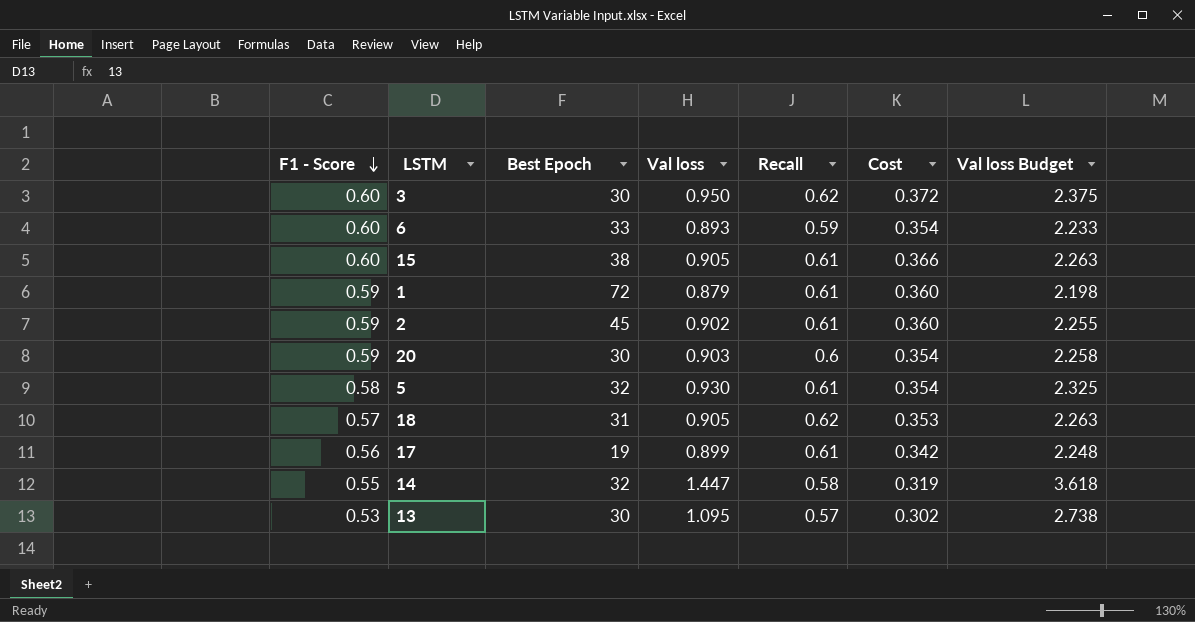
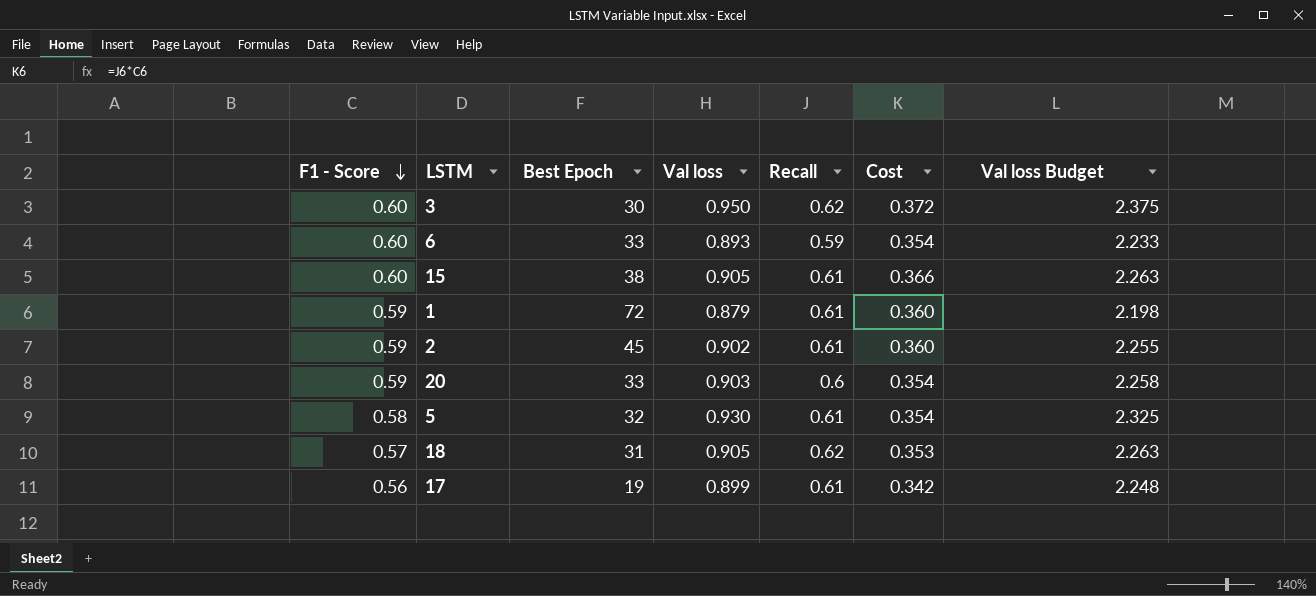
row 14: 0.55 | 32 | 1.447 | 0.58 | 0.319 | 3.618 -> none
row 13: 0.53 | 30 | 1.095 | 0.57 | 0.302 | 2.738 -> none
20 | Best Epoch: 30 -> 33

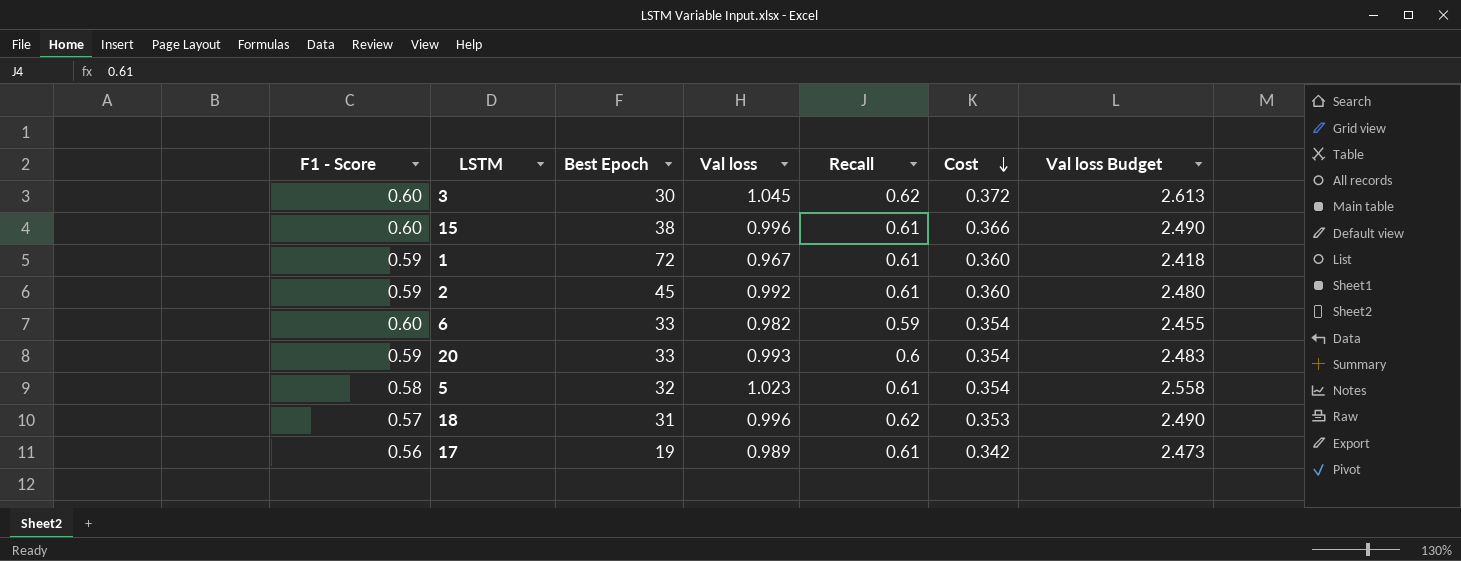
row order: F1 - Score descending -> Cost descending
3 | Val loss: 0.950 -> 1.045
3 | Val loss Budget: 2.375 -> 2.613
15 | Val loss: 0.905 -> 0.996
15 | Val loss Budget: 2.263 -> 2.490
1 | Val loss: 0.879 -> 0.967
1 | Val loss Budget: 2.198 -> 2.418
2 | Val loss: 0.902 -> 0.992
2 | Val loss Budget: 2.255 -> 2.480
6 | Val loss: 0.893 -> 0.982
6 | Val loss Budget: 2.233 -> 2.455
20 | Val loss: 0.903 -> 0.993
20 | Val loss Budget: 2.258 -> 2.483
5 | Val loss: 0.930 -> 1.023
5 | Val loss Budget: 2.325 -> 2.558
18 | Val loss: 0.905 -> 0.996
18 | Val loss Budget: 2.263 -> 2.490
17 | Val loss: 0.899 -> 0.989
17 | Val loss Budget: 2.248 -> 2.473

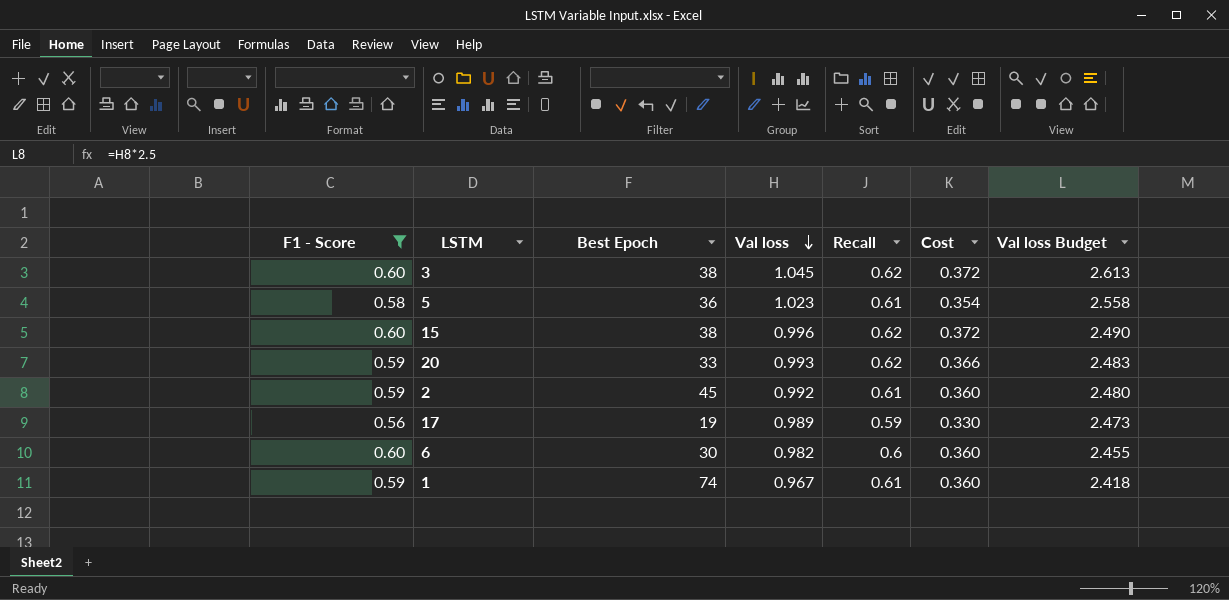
filter: none -> F1 - Score != 0.57
row order: Cost descending -> Val loss descending
3 | Best Epoch: 30 -> 38
5 | Best Epoch: 32 -> 36
15 | Recall: 0.61 -> 0.62
15 | Cost: 0.366 -> 0.372
20 | Recall: 0.6 -> 0.62
20 | Cost: 0.354 -> 0.366
17 | Recall: 0.61 -> 0.59
17 | Cost: 0.342 -> 0.330
6 | Best Epoch: 33 -> 30
6 | Recall: 0.59 -> 0.6
6 | Cost: 0.354 -> 0.360
1 | Best Epoch: 72 -> 74

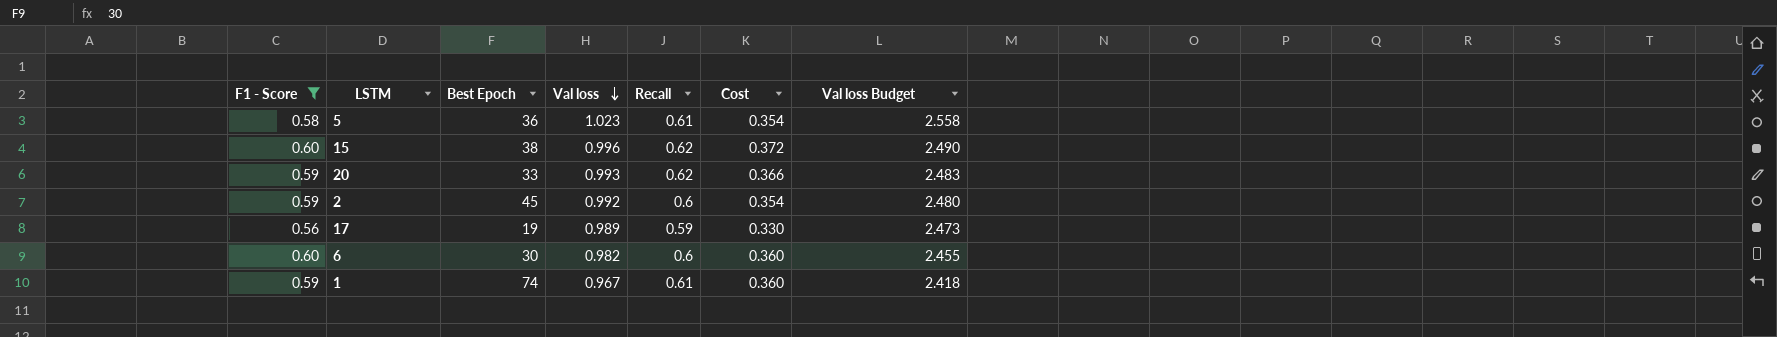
row 3: 0.60 | 38 | 1.045 | 0.62 | 0.372 | 2.613 -> none
2 | Recall: 0.61 -> 0.6
2 | Cost: 0.360 -> 0.354

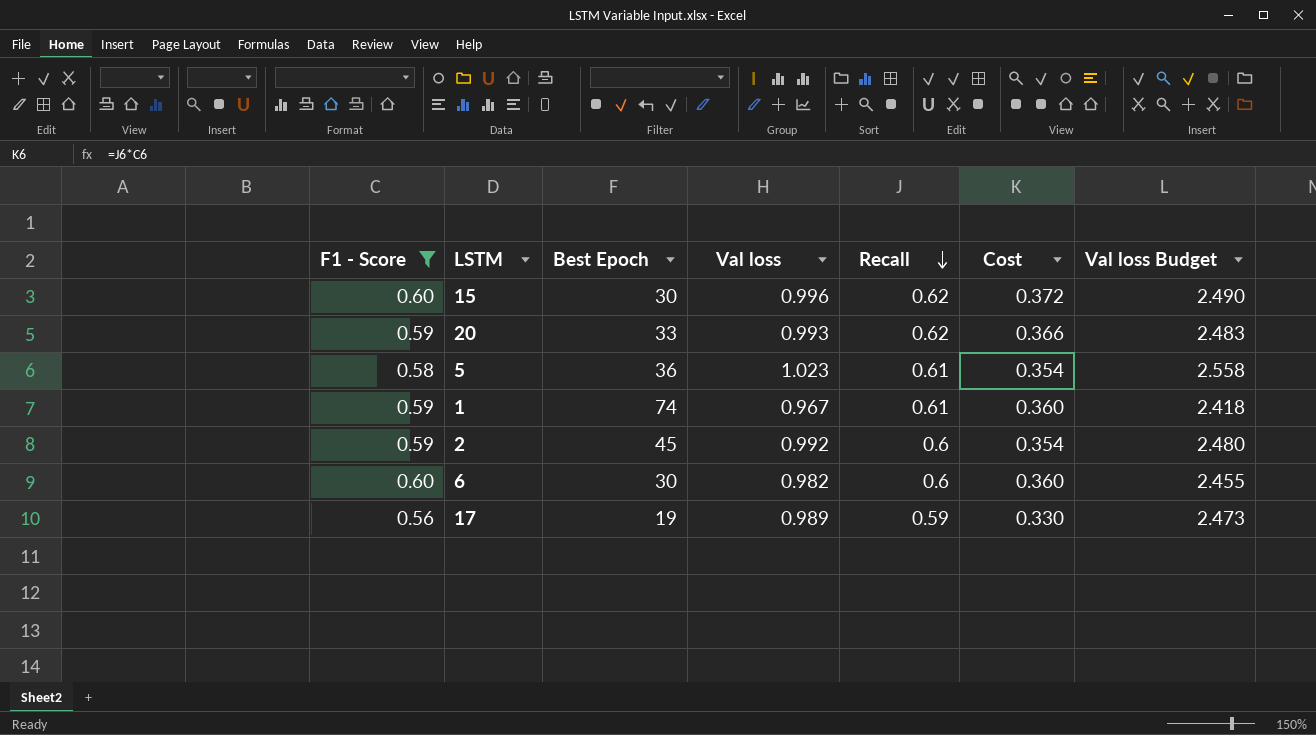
row order: Val loss descending -> Recall descending
15 | Best Epoch: 38 -> 30

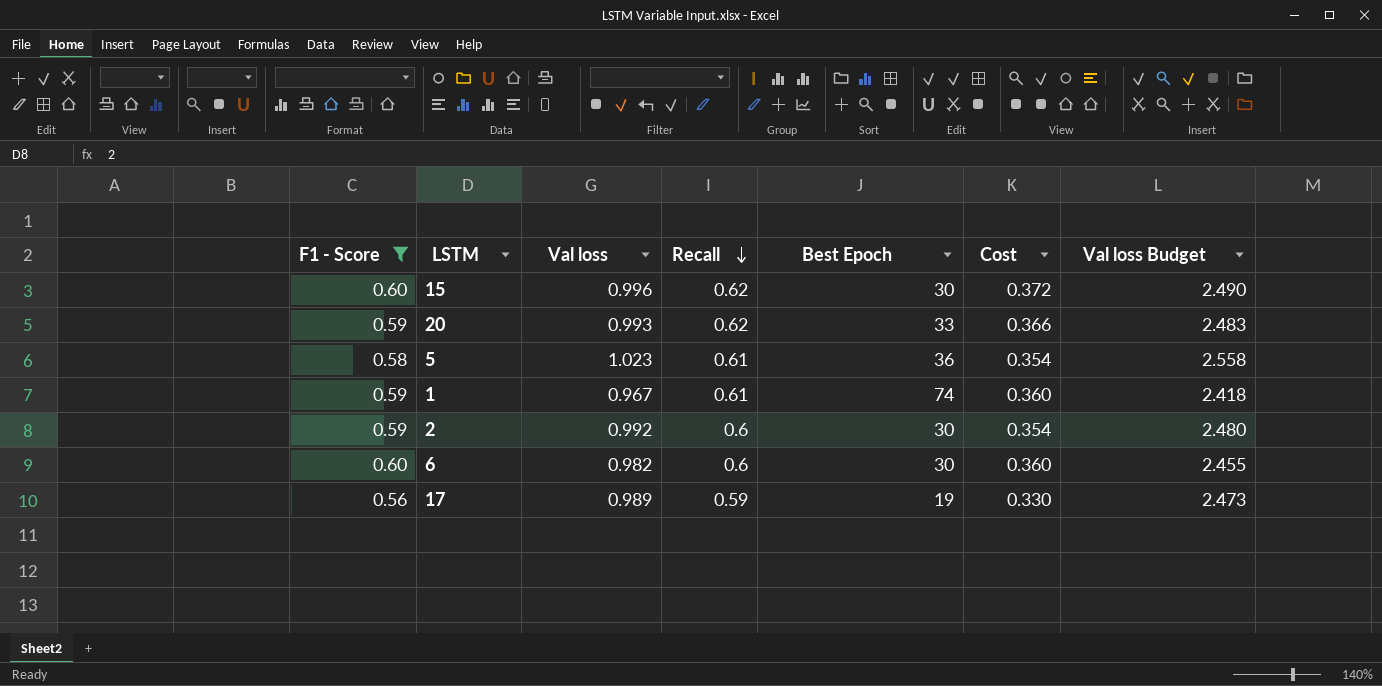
column Best Epoch | position: 3 -> 5
2 | Best Epoch: 45 -> 30

